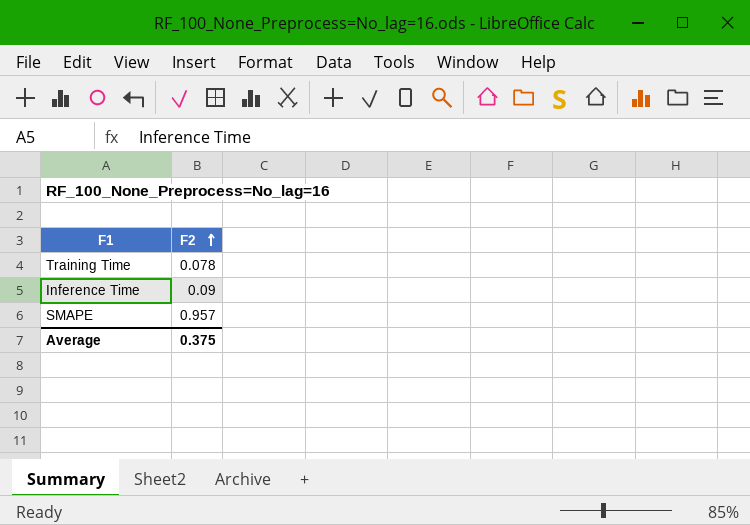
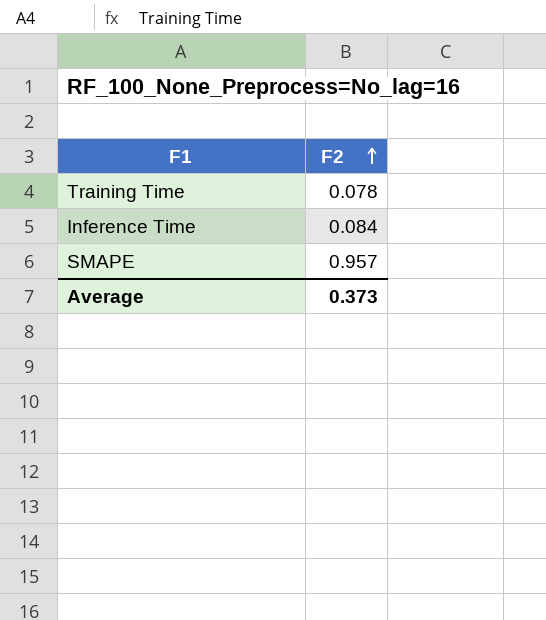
Inference Time | F2: 0.09 -> 0.084
Average | F2: 0.375 -> 0.373

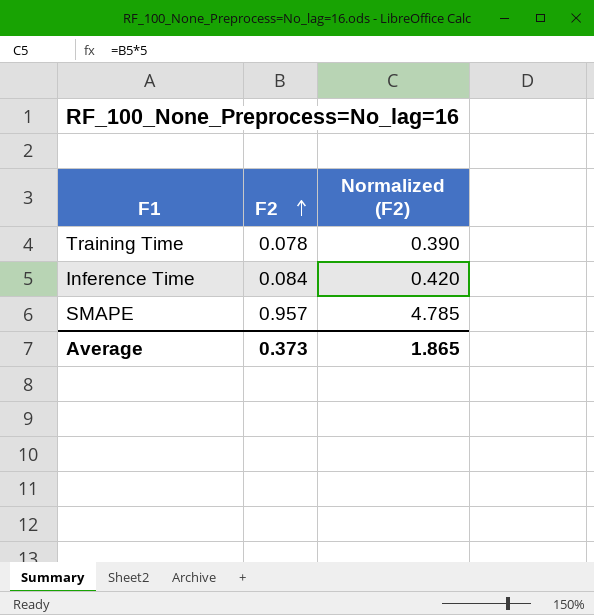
column Normalized (F2) | formula: none -> [F2] * 5

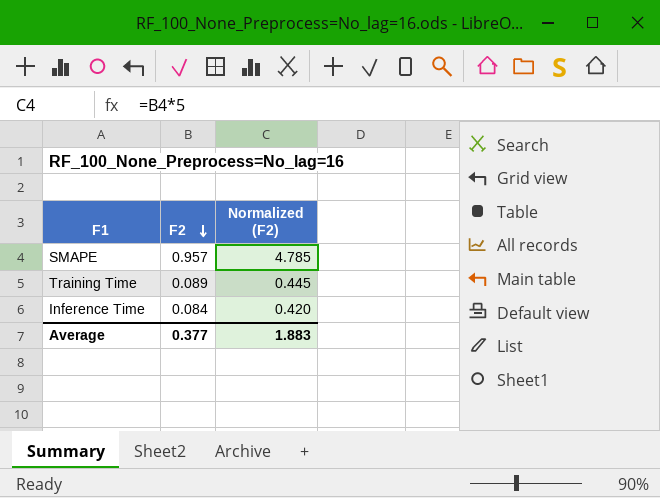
row order: F2 ascending -> F2 descending
Training Time | F2: 0.078 -> 0.089
Training Time | Normalized (F2): 0.390 -> 0.445
Average | F2: 0.373 -> 0.377
Average | Normalized (F2): 1.865 -> 1.883

